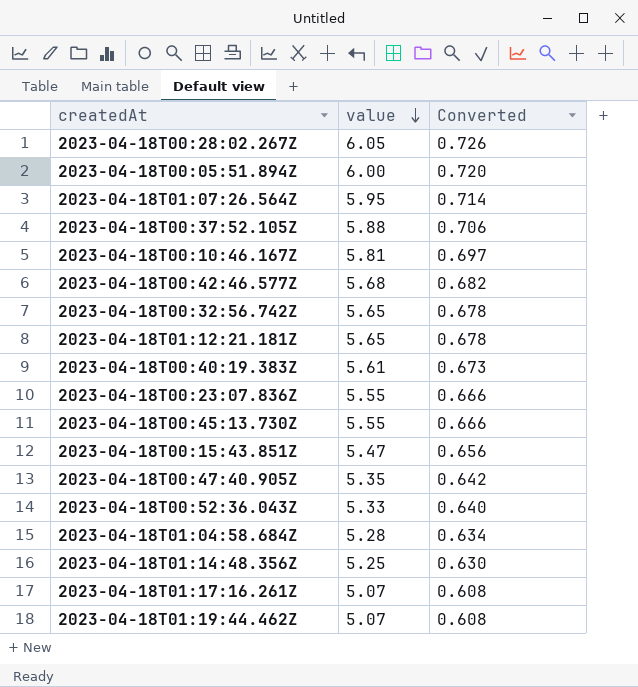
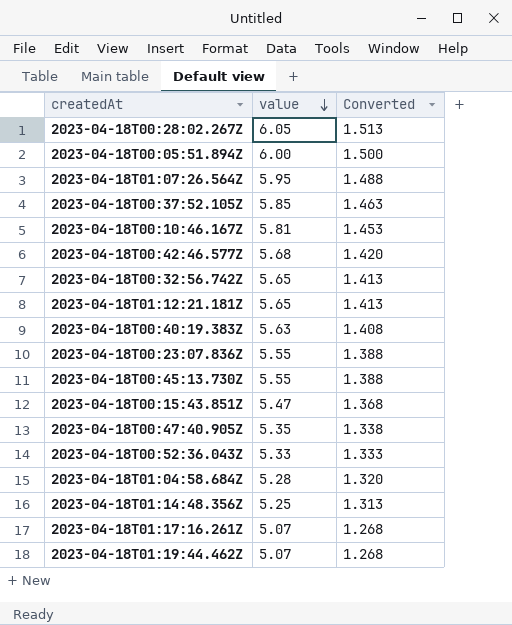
column Converted | formula: [value] * 0.12 -> [value] * 0.25
2023-04-18T00:37:52.105Z | value: 5.88 -> 5.85
2023-04-18T00:40:19.383Z | value: 5.61 -> 5.63

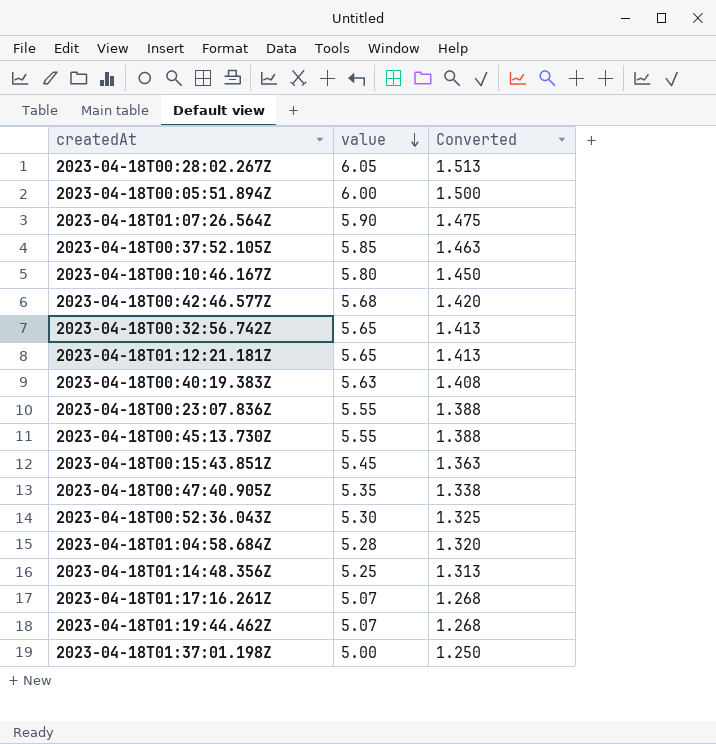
2023-04-18T01:07:26.564Z | value: 5.95 -> 5.90
2023-04-18T01:07:26.564Z | Converted: 1.488 -> 1.475
2023-04-18T00:10:46.167Z | value: 5.81 -> 5.80
2023-04-18T00:10:46.167Z | Converted: 1.453 -> 1.450
2023-04-18T00:15:43.851Z | value: 5.47 -> 5.45
2023-04-18T00:15:43.851Z | Converted: 1.368 -> 1.363
2023-04-18T00:52:36.043Z | value: 5.33 -> 5.30
2023-04-18T00:52:36.043Z | Converted: 1.333 -> 1.325
row 2023-04-18T01:37:01.198Z: none -> 5.00 | 1.250

